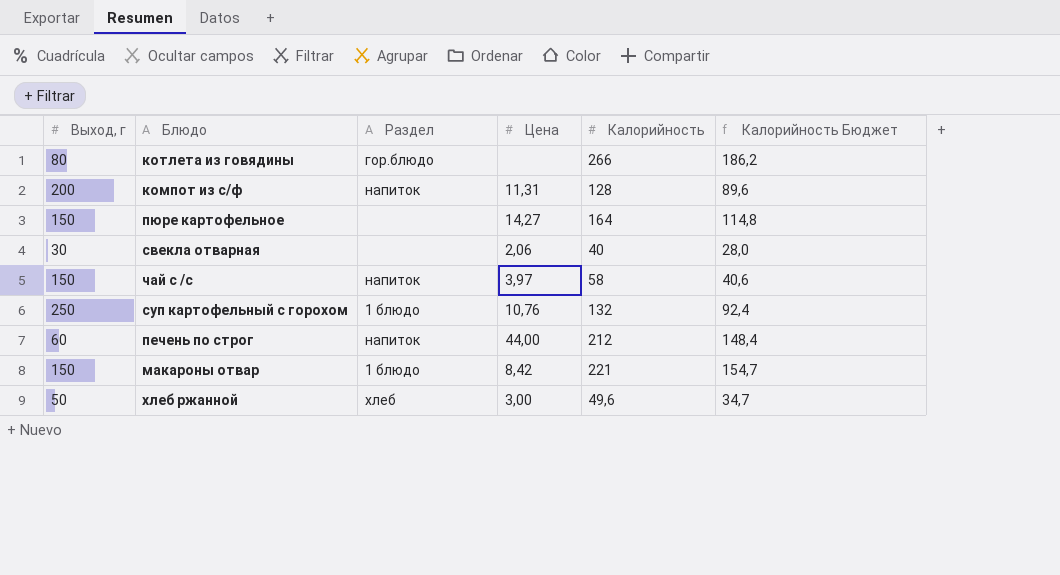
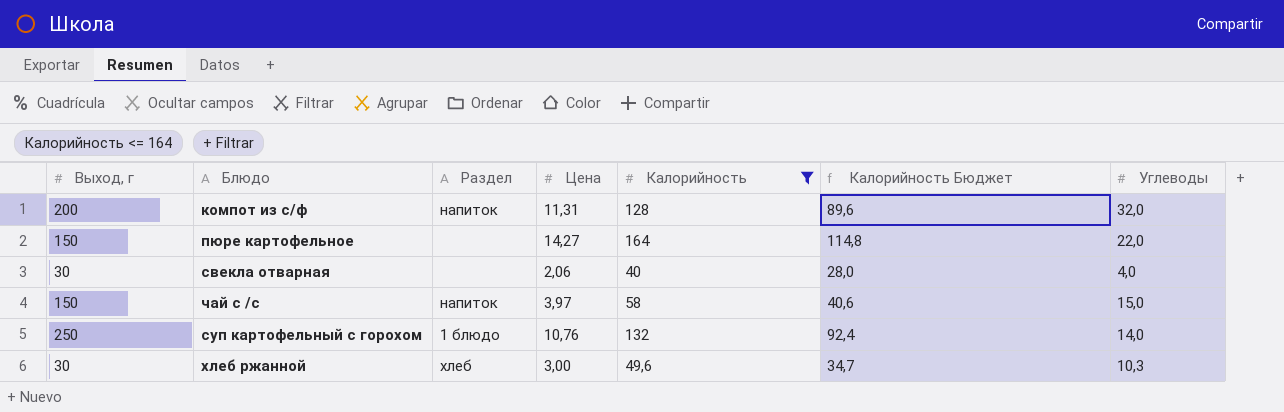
filter: none -> Калорийность <= 164
column Углеводы | position: none -> 7
хлеб ржанной | Выход, г: 50 -> 30

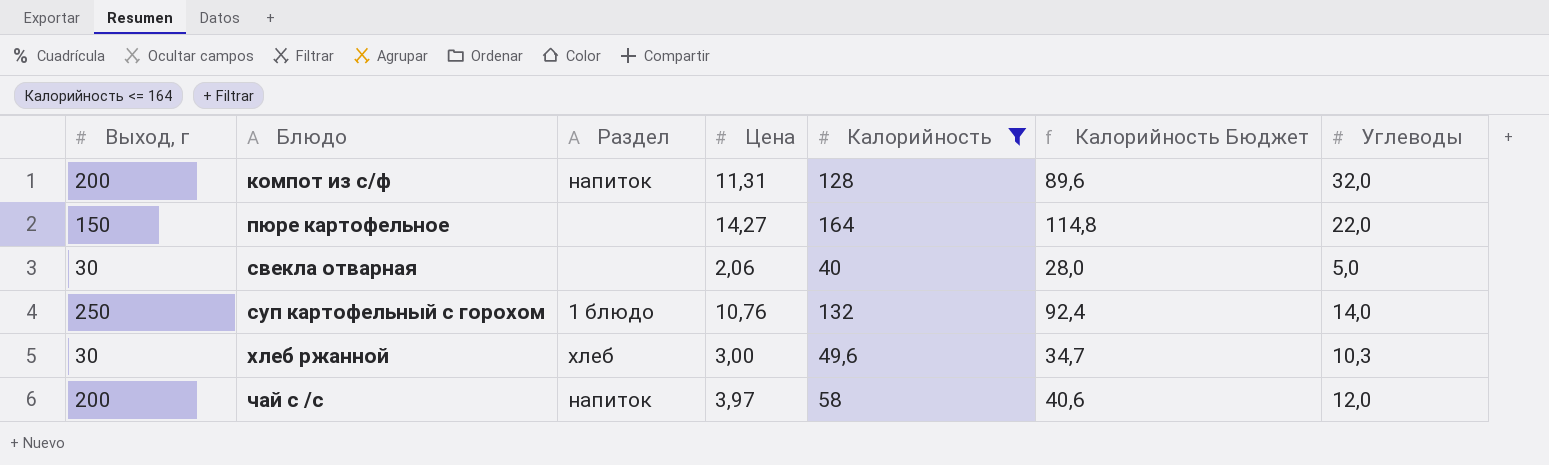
row order: none -> Блюдо ascending
свекла отварная | Углеводы: 4,0 -> 5,0
чай с /с | Выход, г: 150 -> 200
чай с /с | Углеводы: 15,0 -> 12,0

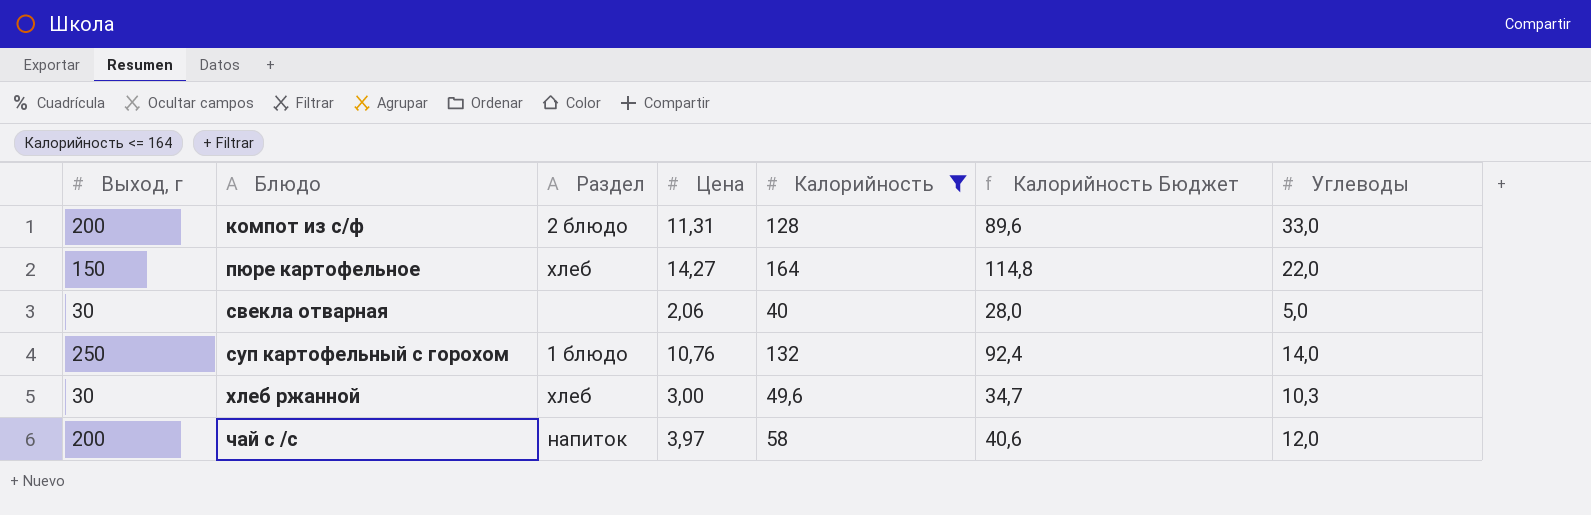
компот из с/ф | Раздел: напиток -> 2 блюдо
компот из с/ф | Углеводы: 32,0 -> 33,0
пюре картофельное | Раздел: none -> хлеб

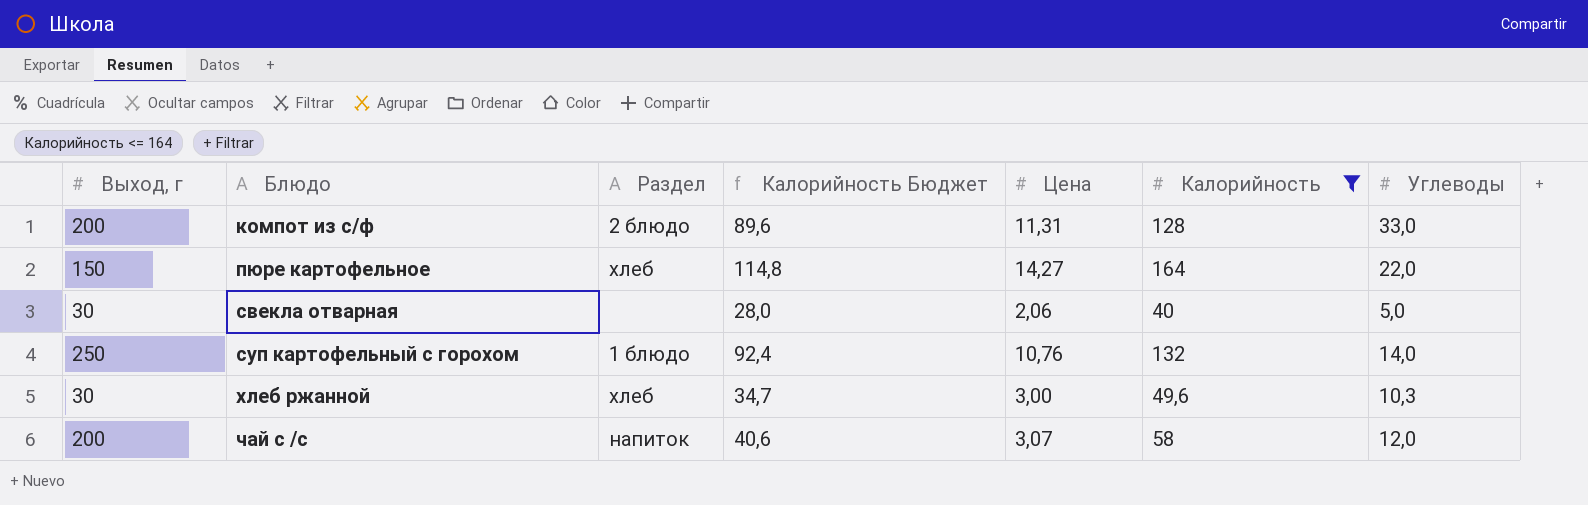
column Калорийность Бюджет | position: 6 -> 4
чай с /с | Цена: 3,97 -> 3,07

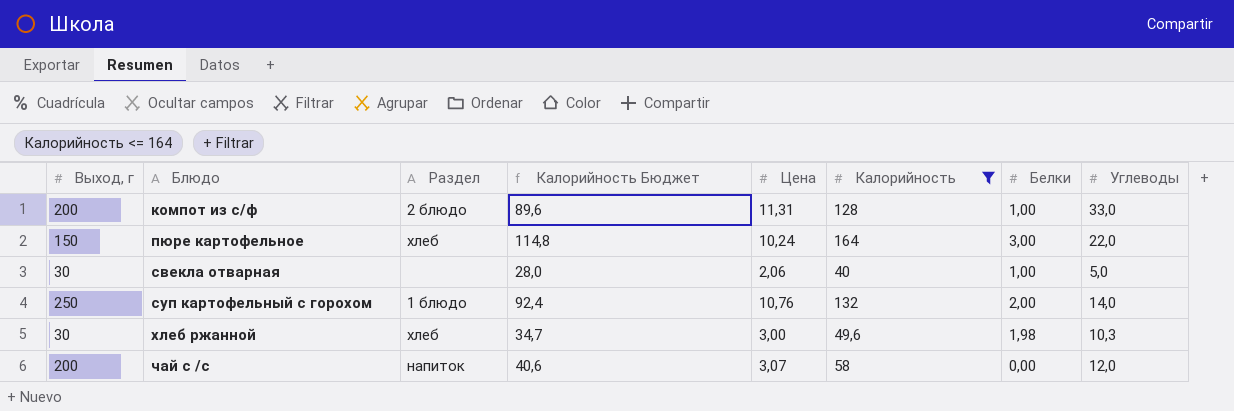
column Белки | position: none -> 7
пюре картофельное | Цена: 14,27 -> 10,24

